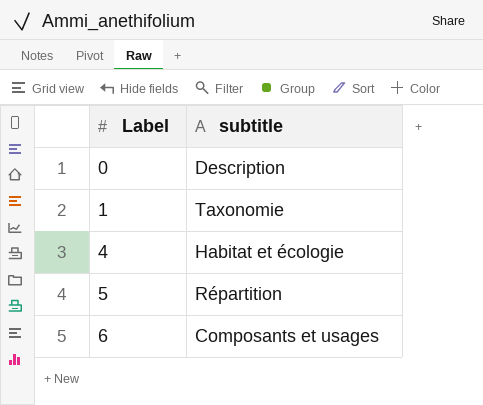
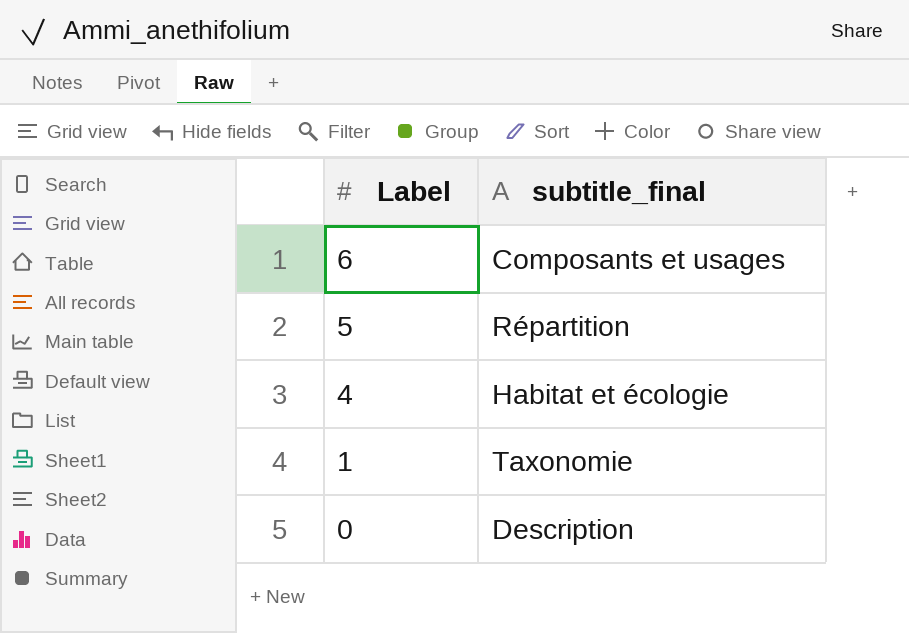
row order: Label ascending -> Label descending
column name: subtitle -> subtitle_final

